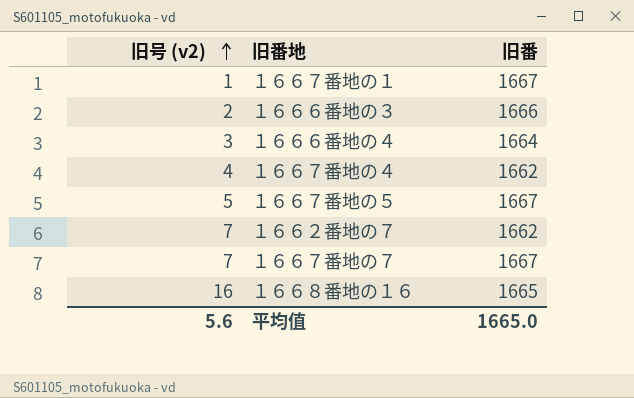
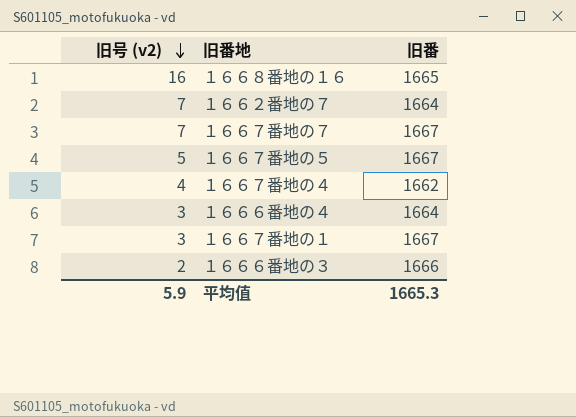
row order: 旧号 (v2) ascending -> 旧号 (v2) descending
１６６２番地の７ | 旧番: 1662 -> 1664
１６６７番地の１ | 旧号 (v2): 1 -> 3
平均值 | 旧号 (v2): 5.6 -> 5.9
平均值 | 旧番: 1665.0 -> 1665.3

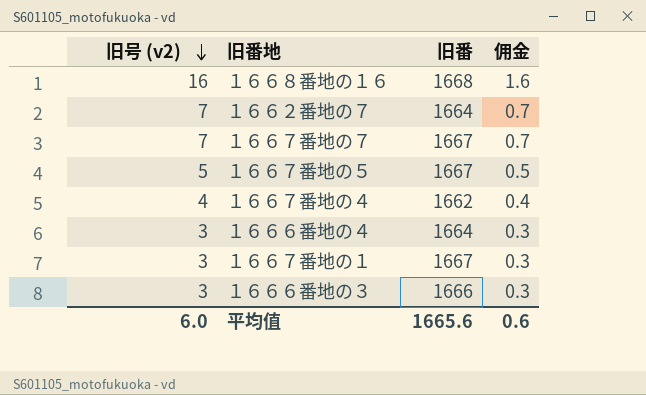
column 佣金 | formula: none -> [旧号 (v2)] * 0.1
１６６８番地の１６ | 旧番: 1665 -> 1668
１６６６番地の３ | 旧号 (v2): 2 -> 3
平均值 | 旧号 (v2): 5.9 -> 6.0
平均值 | 旧番: 1665.3 -> 1665.6

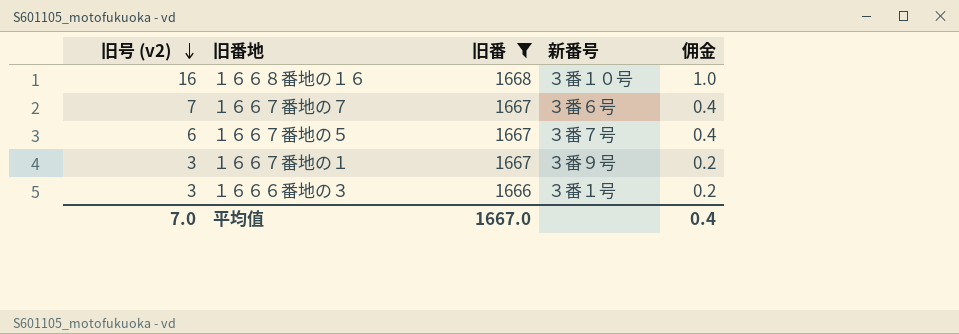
filter: none -> 旧番 >= 1666
column 新番号 | position: none -> 4
column 佣金 | formula: [旧号 (v2)] * 0.1 -> [旧号 (v2)] * 0.06
１６６７番地の５ | 旧号 (v2): 5 -> 6
平均值 | 旧号 (v2): 6.0 -> 7.0
平均值 | 旧番: 1665.6 -> 1667.0
平均值 | 佣金: 0.6 -> 0.4

